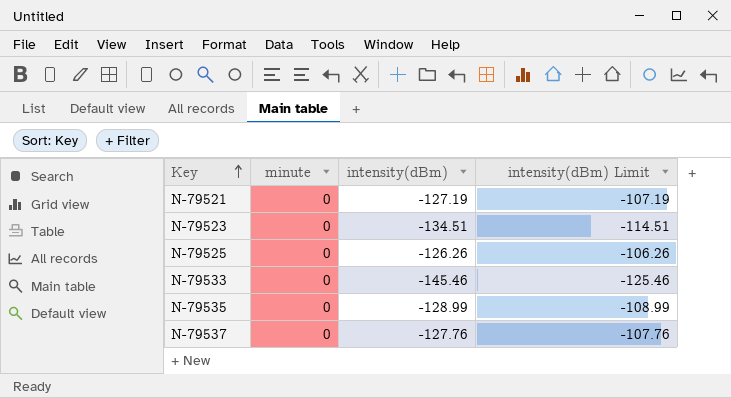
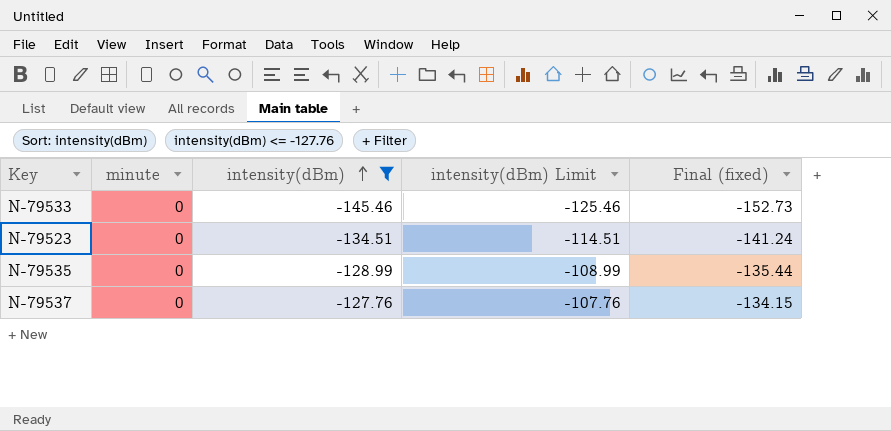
filter: none -> intensity(dBm) <= -127.76
row order: Key ascending -> intensity(dBm) ascending
column Final (fixed) | formula: none -> [intensity(dBm)] * 1.05

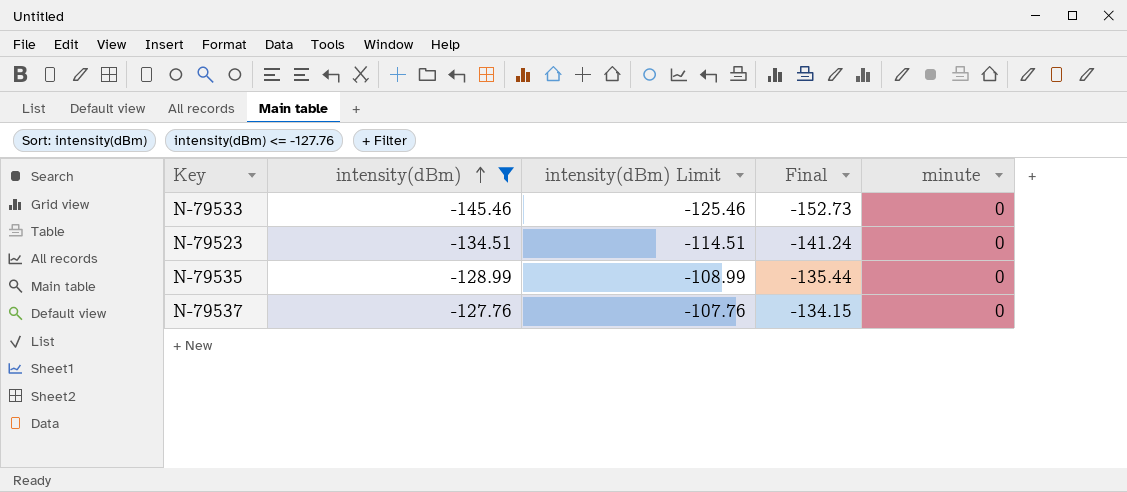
column name: Final (fixed) -> Final
column minute | position: 2 -> 5

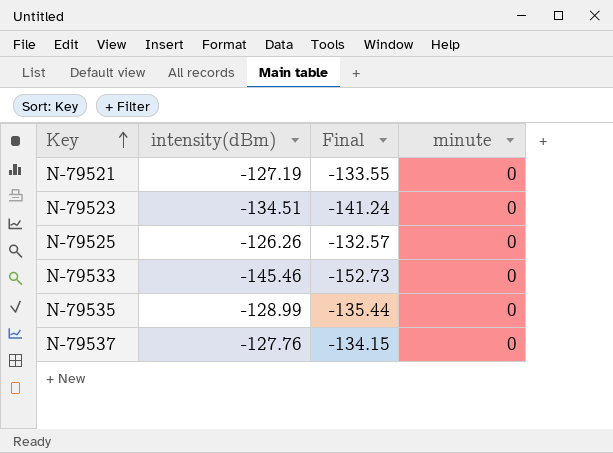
filter: intensity(dBm) <= -127.76 -> none
row order: intensity(dBm) ascending -> Key ascending
column intensity(dBm) Limit | formula: [intensity(dBm)] + 20 -> none

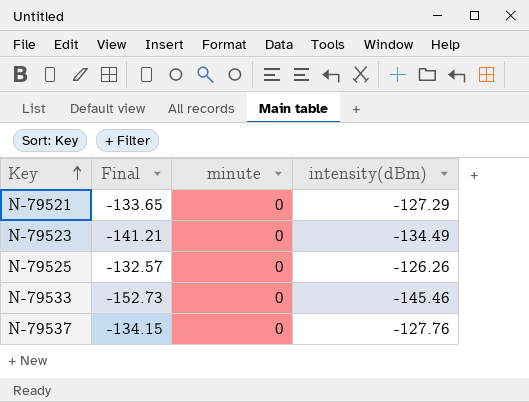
column intensity(dBm) | position: 2 -> 4
row N-79535: -128.99 | -135.44 | 0 -> none
N-79521 | Final: -133.55 -> -133.65
N-79521 | intensity(dBm): -127.19 -> -127.29
N-79523 | Final: -141.24 -> -141.21
N-79523 | intensity(dBm): -134.51 -> -134.49

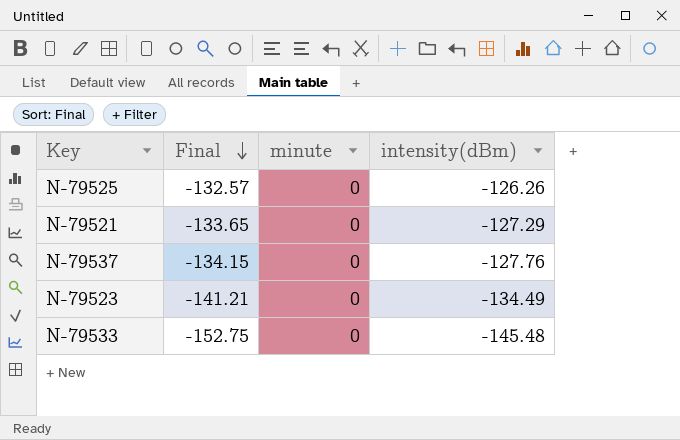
row order: Key ascending -> Final descending
N-79533 | Final: -152.73 -> -152.75
N-79533 | intensity(dBm): -145.46 -> -145.48

